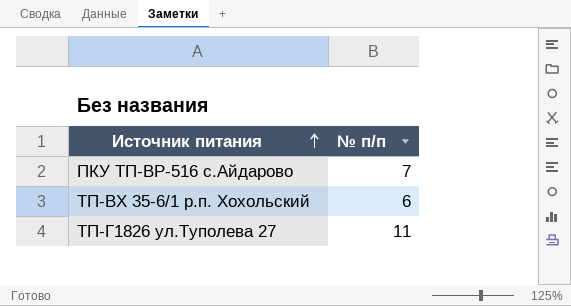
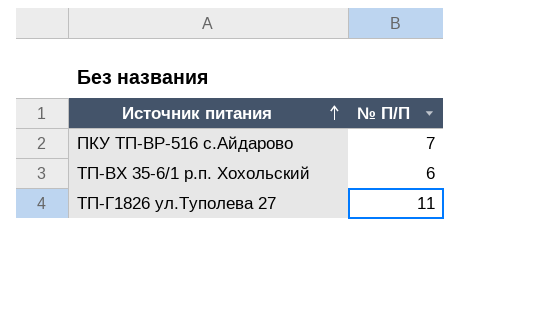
column name: № п/п -> № П/П

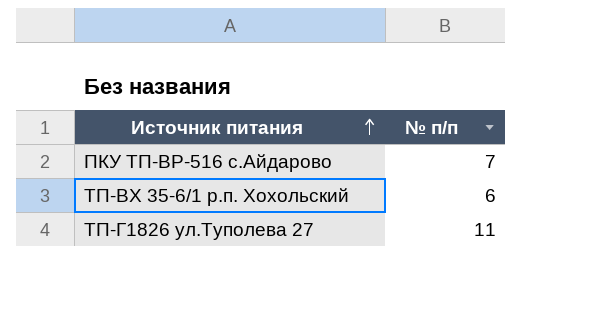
column name: № П/П -> № п/п

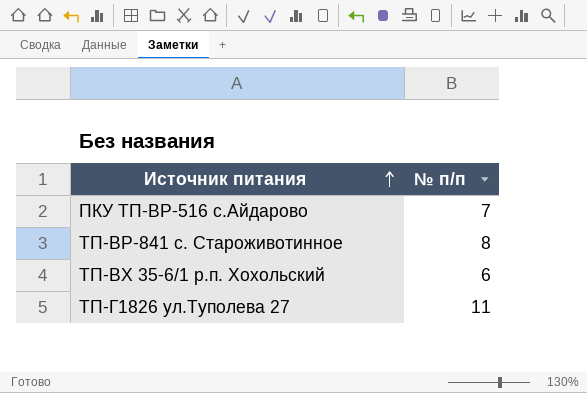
row ТП-ВР-841 с. Староживотинное: none -> 8

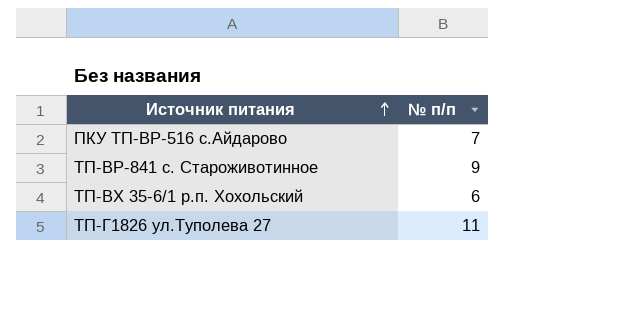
ТП-ВР-841 с. Староживотинное | № п/п: 8 -> 9

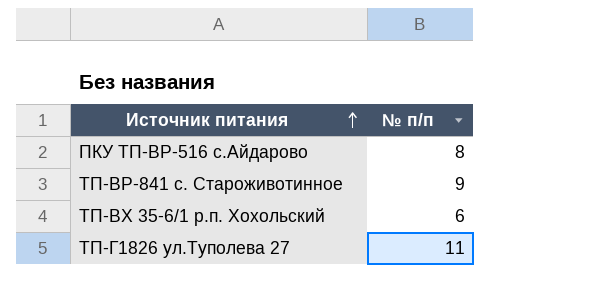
ПКУ ТП-ВР-516 с.Айдарово | № п/п: 7 -> 8

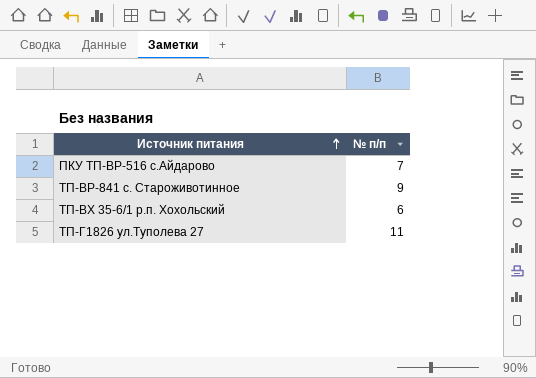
ПКУ ТП-ВР-516 с.Айдарово | № п/п: 8 -> 7

